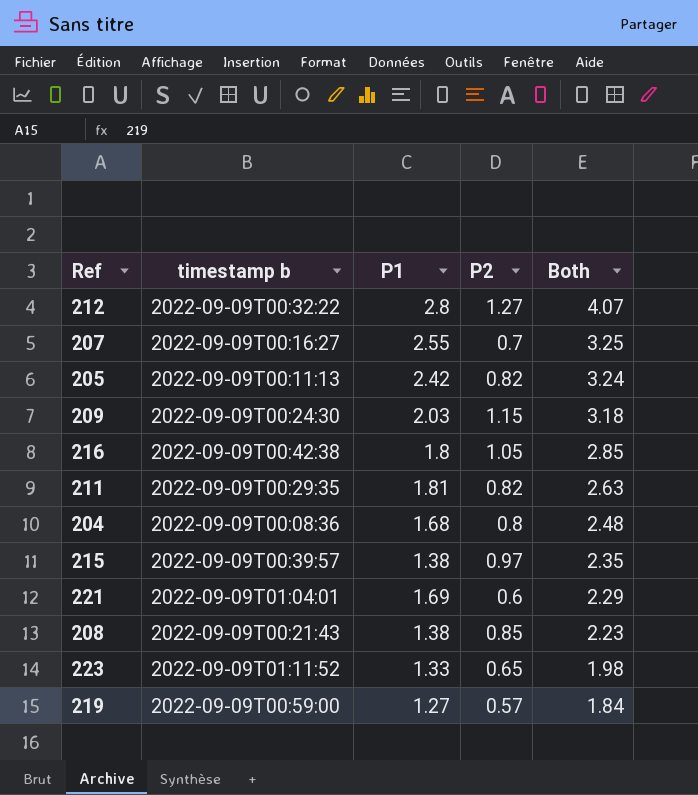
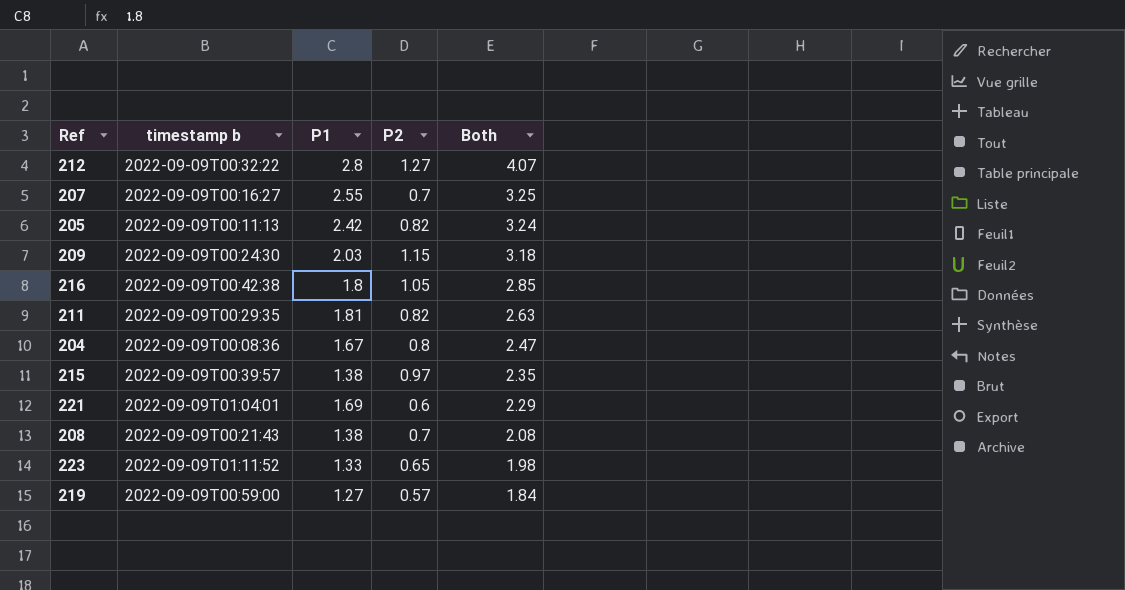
204 | P1: 1.68 -> 1.67
204 | Both: 2.48 -> 2.47
208 | P2: 0.85 -> 0.7
208 | Both: 2.23 -> 2.08

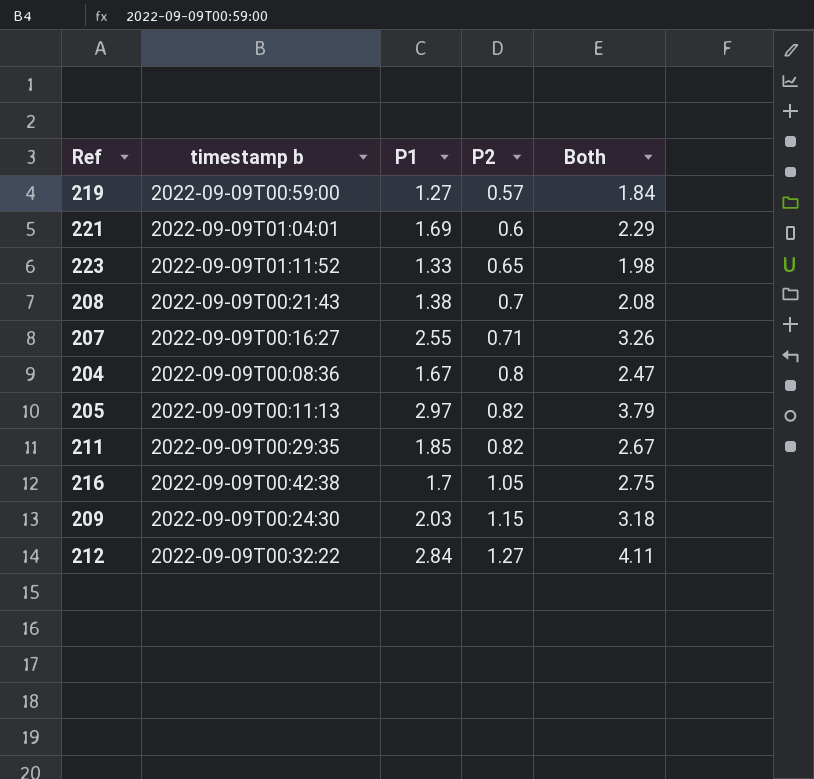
row order: Both descending -> P2 ascending
row 215: 2022-09-09T00:39:57 | 1.38 | 0.97 | 2.35 -> none
207 | P2: 0.7 -> 0.71
207 | Both: 3.25 -> 3.26
205 | P1: 2.42 -> 2.97
205 | Both: 3.24 -> 3.79
211 | P1: 1.81 -> 1.85
211 | Both: 2.63 -> 2.67
216 | P1: 1.8 -> 1.7
216 | Both: 2.85 -> 2.75
212 | P1: 2.8 -> 2.84
212 | Both: 4.07 -> 4.11

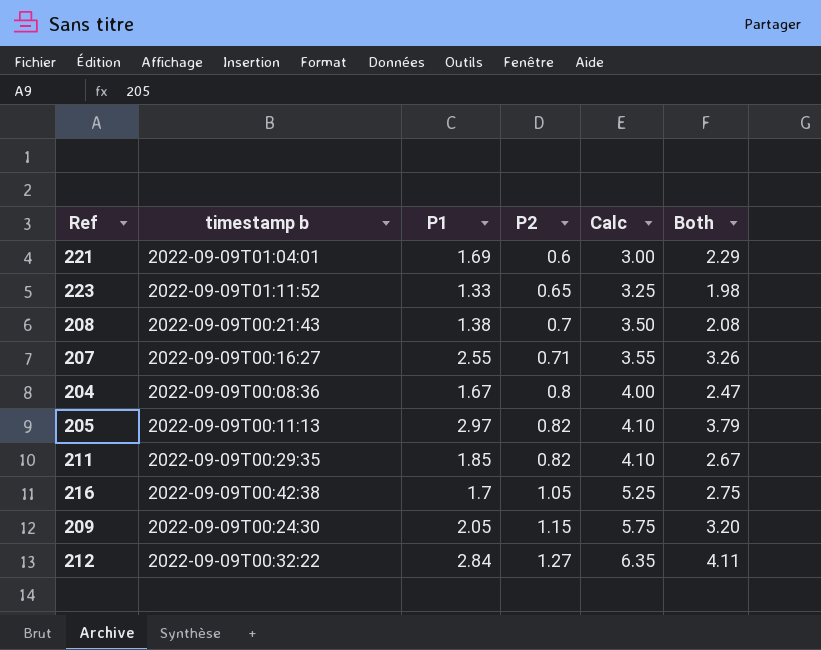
column Calc | formula: none -> [P2] * 5
row 219: 2022-09-09T00:59:00 | 1.27 | 0.57 | 1.84 -> none
209 | P1: 2.03 -> 2.05
209 | Both: 3.18 -> 3.20

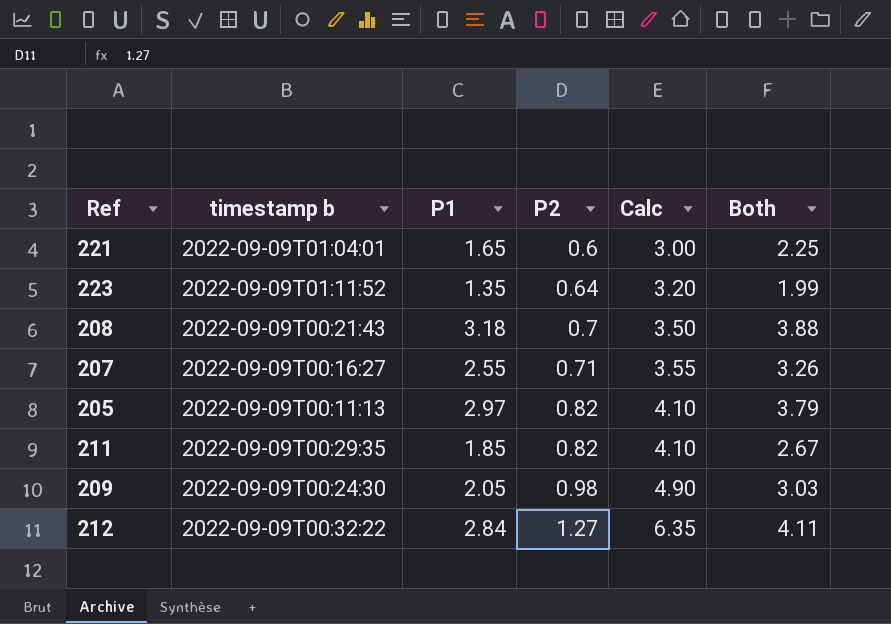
row 204: 2022-09-09T00:08:36 | 1.67 | 0.8 | 4.00 | 2.47 -> none
row 216: 2022-09-09T00:42:38 | 1.7 | 1.05 | 5.25 | 2.75 -> none
221 | P1: 1.69 -> 1.65
221 | Both: 2.29 -> 2.25
223 | P1: 1.33 -> 1.35
223 | P2: 0.65 -> 0.64
223 | Calc: 3.25 -> 3.20
223 | Both: 1.98 -> 1.99
208 | P1: 1.38 -> 3.18
208 | Both: 2.08 -> 3.88
209 | P2: 1.15 -> 0.98
209 | Calc: 5.75 -> 4.90
209 | Both: 3.20 -> 3.03

